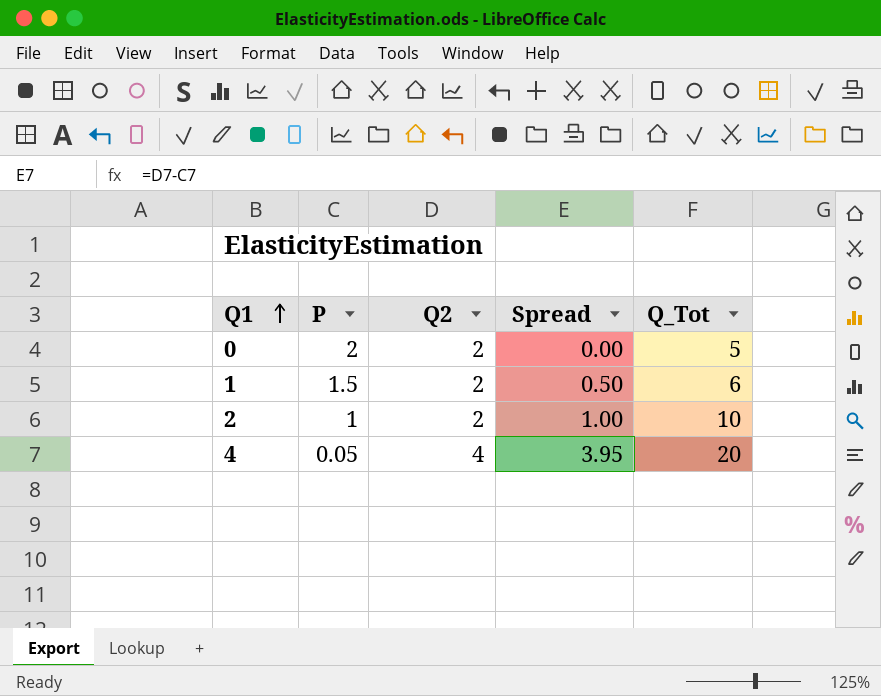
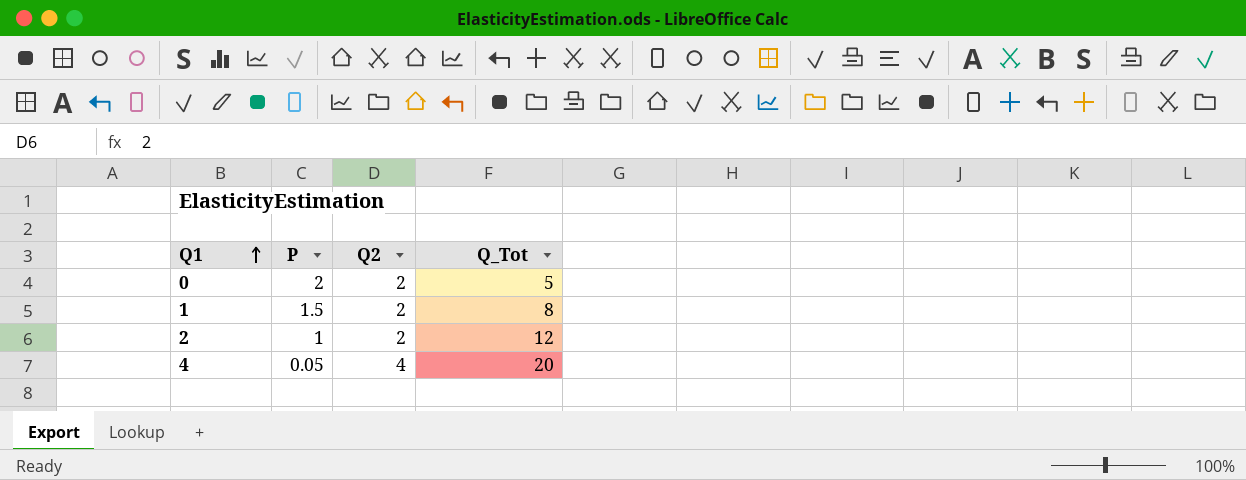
column Spread | formula: [Q2] - [P] -> none
1 | Q_Tot: 6 -> 8
2 | Q_Tot: 10 -> 12

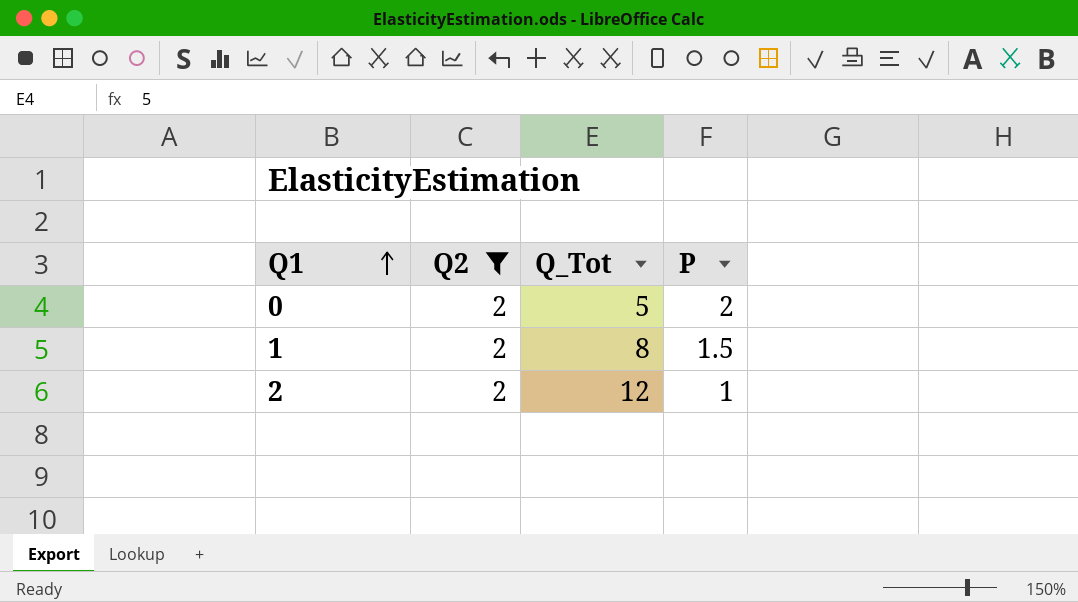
filter: none -> Q2 = 2
column P | position: 2 -> 4

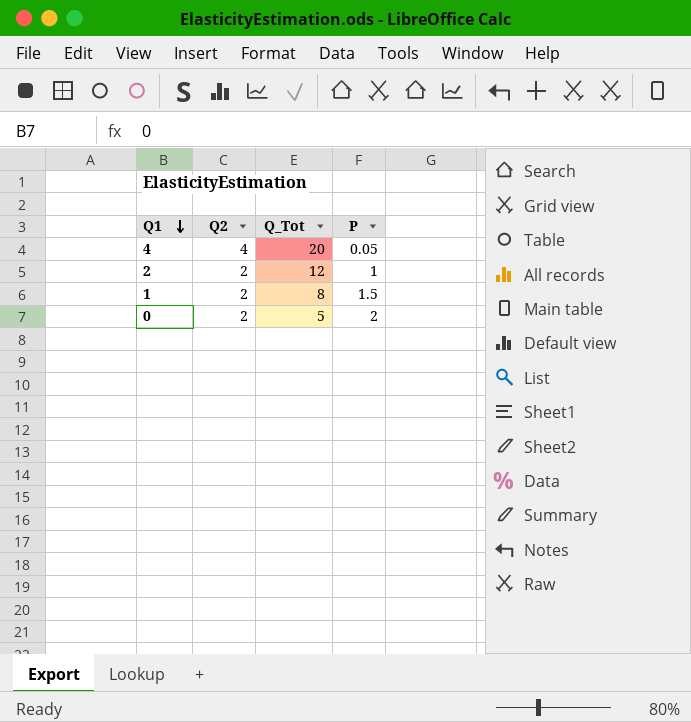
filter: Q2 = 2 -> none
row order: Q1 ascending -> Q1 descending

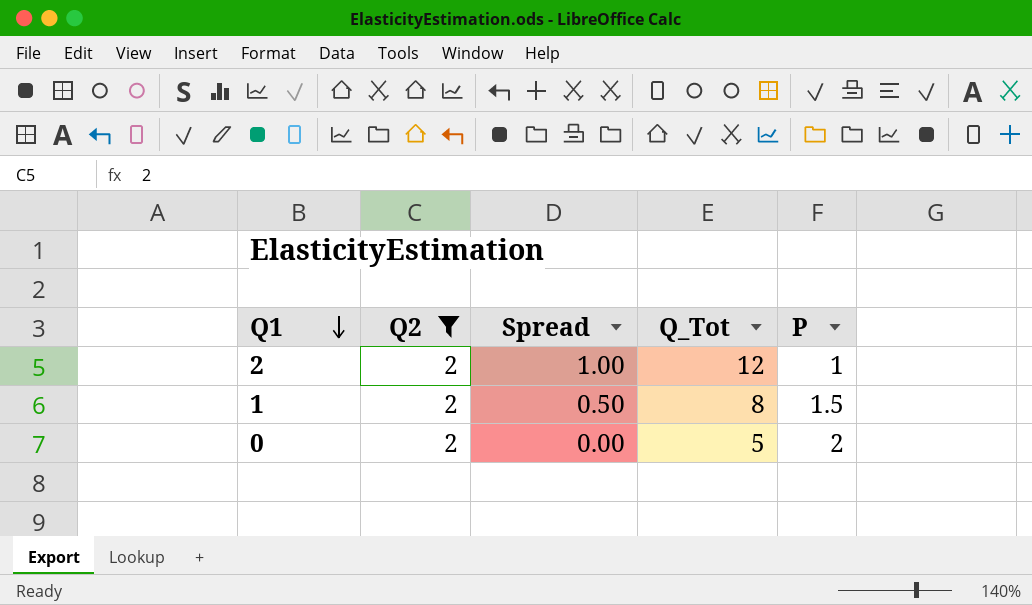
filter: none -> Q2 = 2
column Spread | formula: none -> [Q2] - [P]

